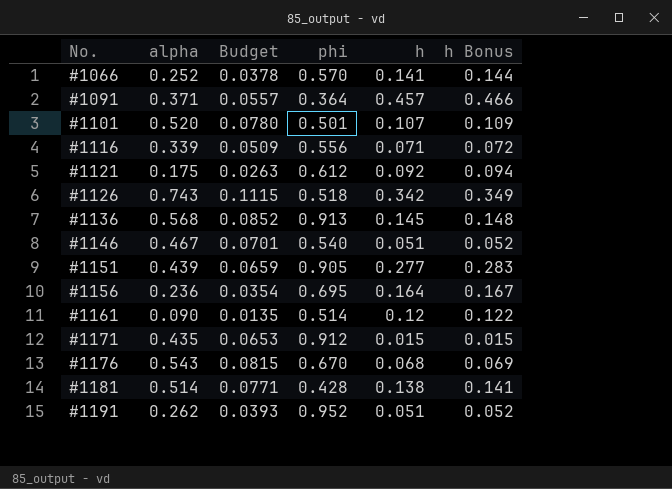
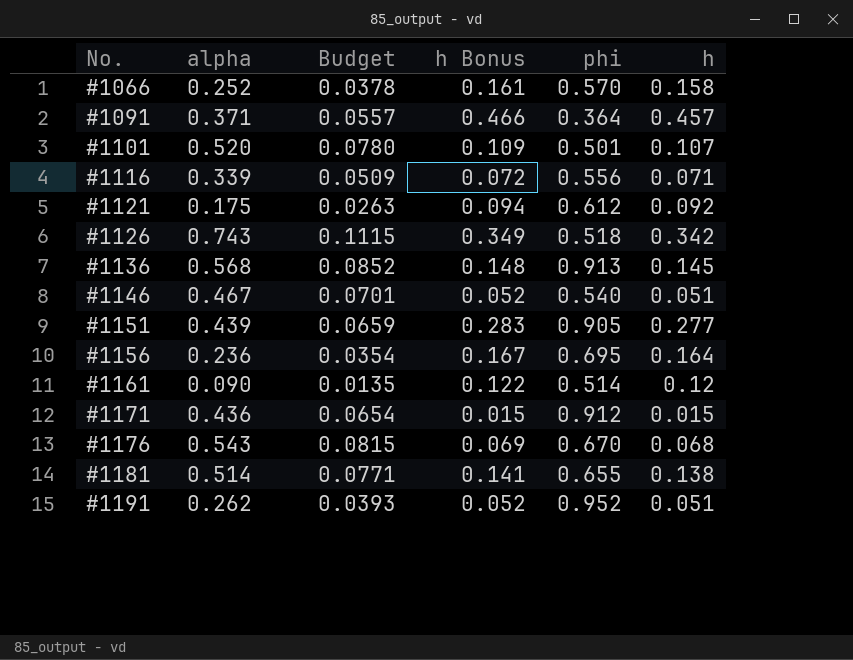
column h Bonus | position: 6 -> 4
#1066 | h Bonus: 0.144 -> 0.161
#1066 | h: 0.141 -> 0.158
#1171 | alpha: 0.435 -> 0.436
#1171 | Budget: 0.0653 -> 0.0654
#1181 | phi: 0.428 -> 0.655

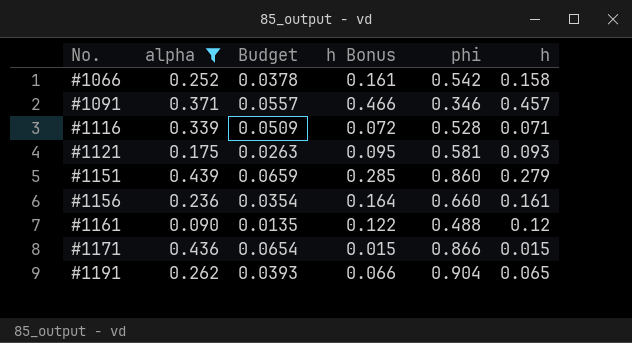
filter: none -> alpha <= 0.439
#1066 | phi: 0.570 -> 0.542
#1091 | phi: 0.364 -> 0.346
#1116 | phi: 0.556 -> 0.528
#1121 | h Bonus: 0.094 -> 0.095
#1121 | phi: 0.612 -> 0.581
#1121 | h: 0.092 -> 0.093
#1151 | h Bonus: 0.283 -> 0.285
#1151 | phi: 0.905 -> 0.860
#1151 | h: 0.277 -> 0.279
#1156 | h Bonus: 0.167 -> 0.164
#1156 | phi: 0.695 -> 0.660
#1156 | h: 0.164 -> 0.161
#1161 | phi: 0.514 -> 0.488
#1171 | phi: 0.912 -> 0.866
#1191 | h Bonus: 0.052 -> 0.066
#1191 | phi: 0.952 -> 0.904
#1191 | h: 0.051 -> 0.065

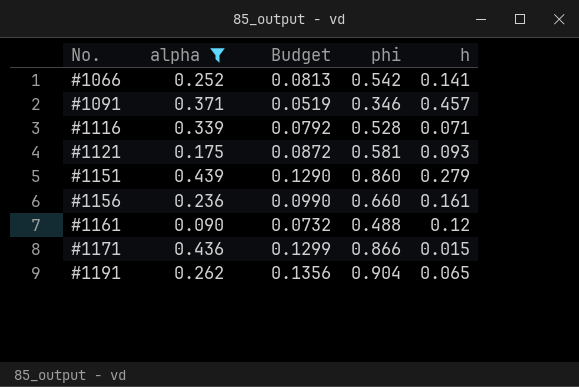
column h Bonus | formula: [h] * 1.02 -> none
column Budget | formula: [alpha] * 0.15 -> [phi] * 0.15
#1066 | h: 0.158 -> 0.141

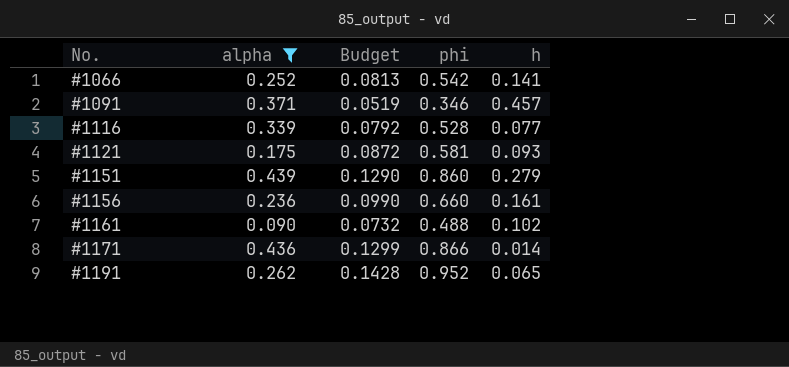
#1116 | h: 0.071 -> 0.077
#1161 | h: 0.12 -> 0.102
#1171 | h: 0.015 -> 0.014
#1191 | Budget: 0.1356 -> 0.1428
#1191 | phi: 0.904 -> 0.952

